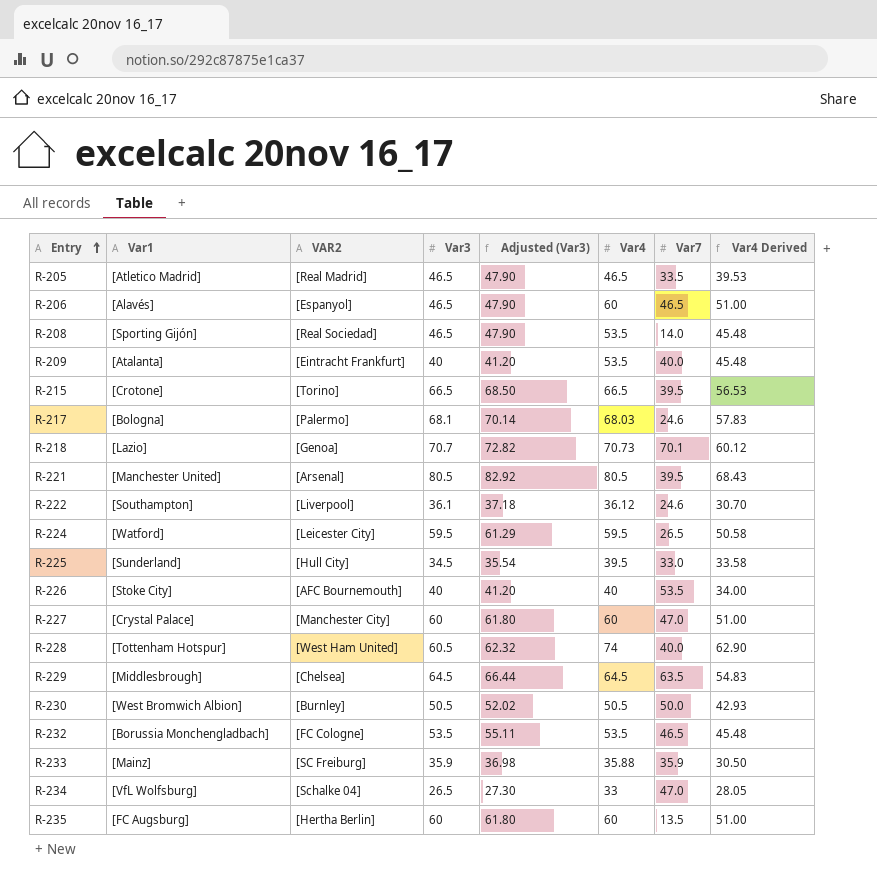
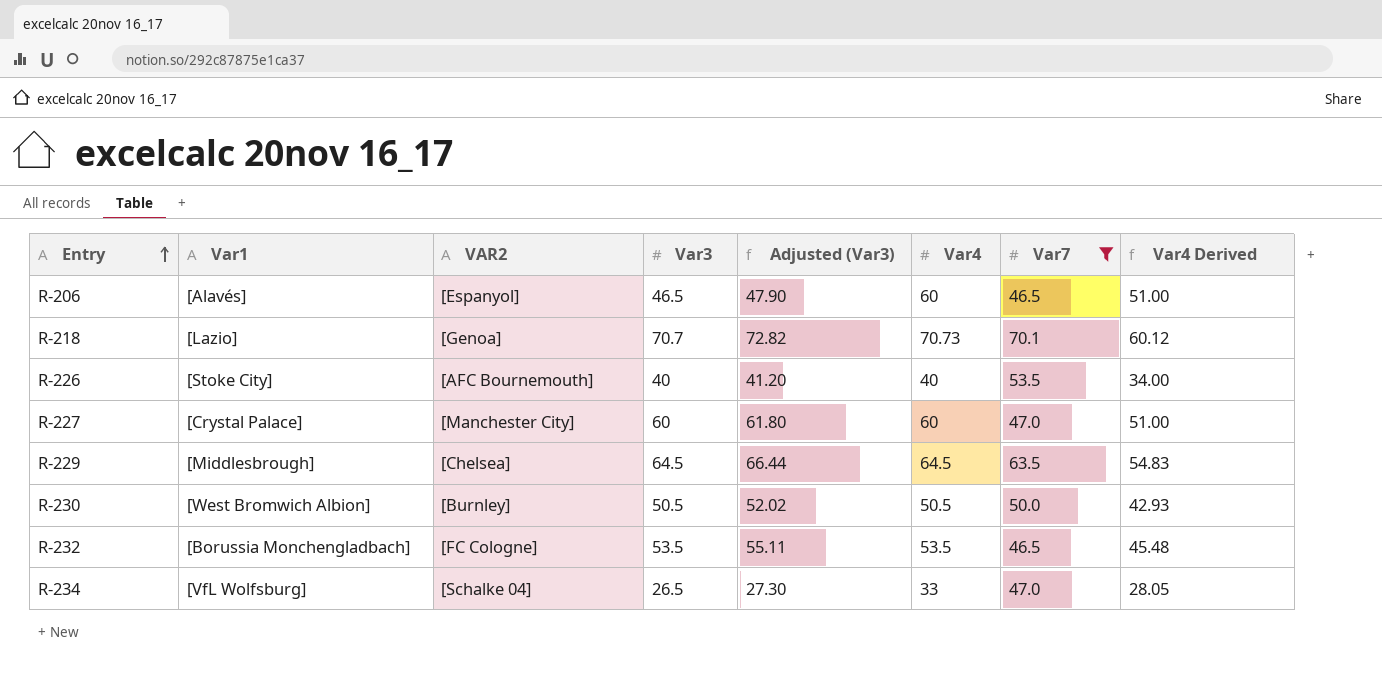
filter: none -> Var7 >= 46.5

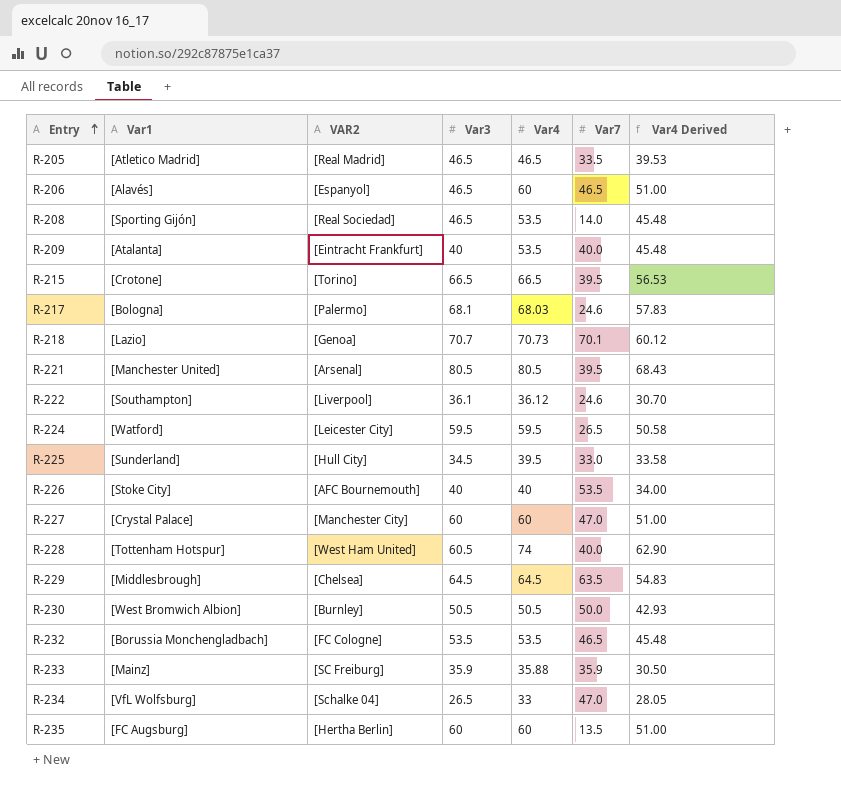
filter: Var7 >= 46.5 -> none
column Adjusted (Var3) | formula: [Var3] * 1.03 -> none

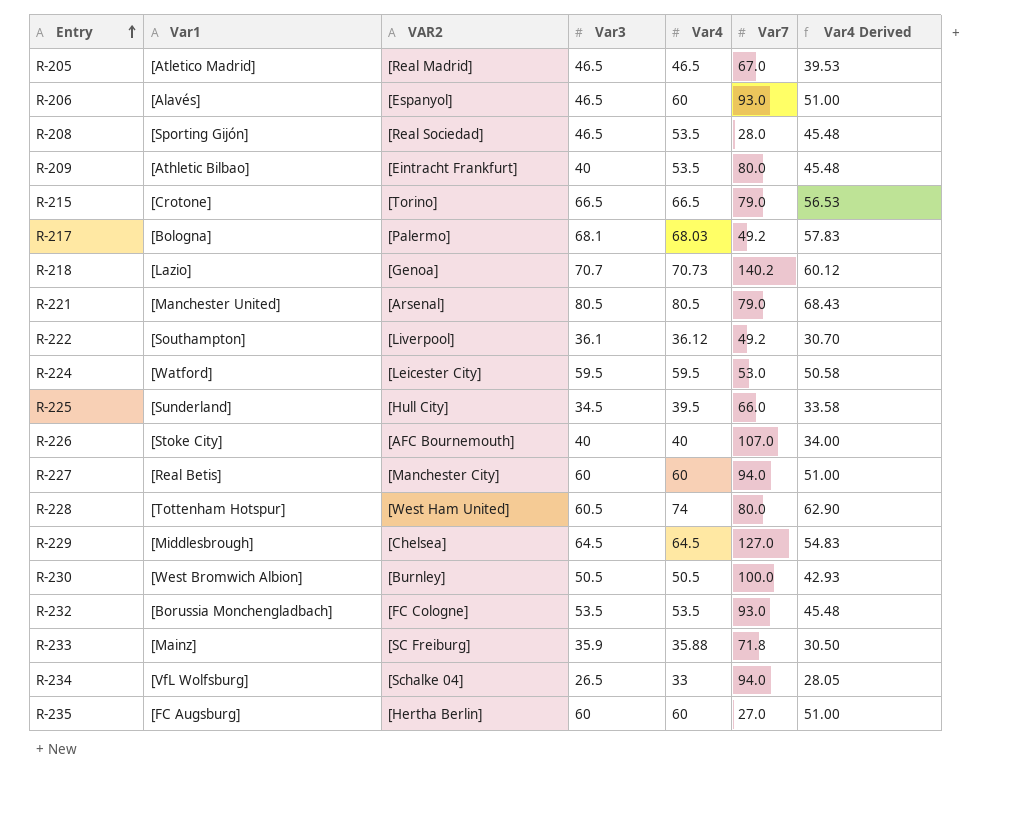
R-205 | Var7: 33.5 -> 67.0
R-206 | Var7: 46.5 -> 93.0
R-208 | Var7: 14.0 -> 28.0
R-209 | Var1: [Atalanta] -> [Athletic Bilbao]
R-209 | Var7: 40.0 -> 80.0
R-215 | Var7: 39.5 -> 79.0
R-217 | Var7: 24.6 -> 49.2
R-218 | Var7: 70.1 -> 140.2
R-221 | Var7: 39.5 -> 79.0
R-222 | Var7: 24.6 -> 49.2
R-224 | Var7: 26.5 -> 53.0
R-225 | Var7: 33.0 -> 66.0
R-226 | Var7: 53.5 -> 107.0
R-227 | Var1: [Crystal Palace] -> [Real Betis]
R-227 | Var7: 47.0 -> 94.0
R-228 | Var7: 40.0 -> 80.0
R-229 | Var7: 63.5 -> 127.0
R-230 | Var7: 50.0 -> 100.0
R-232 | Var7: 46.5 -> 93.0
R-233 | Var7: 35.9 -> 71.8
R-234 | Var7: 47.0 -> 94.0
R-235 | Var7: 13.5 -> 27.0

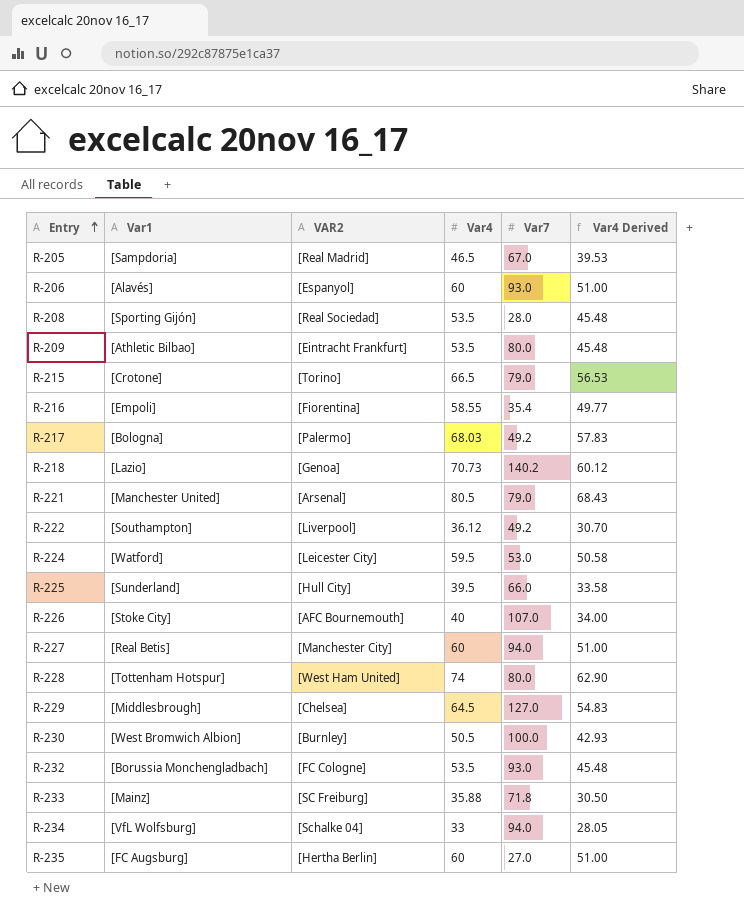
column Var3 | position: 4 -> none
R-205 | Var1: [Atletico Madrid] -> [Sampdoria]
row R-216: none -> [Empoli] | [Fiorentina] | 58.55 | 35.4 | 49.77

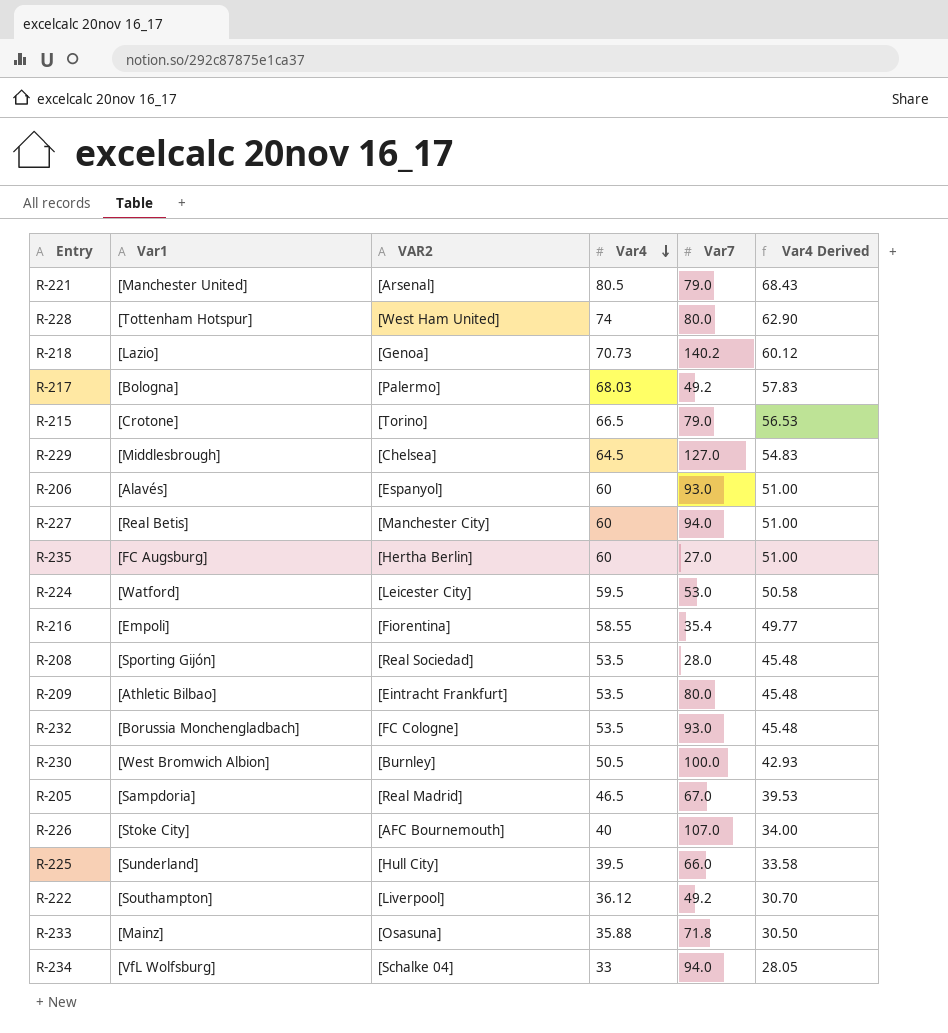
row order: Entry ascending -> Var4 descending
R-233 | VAR2: [SC Freiburg] -> [Osasuna]

